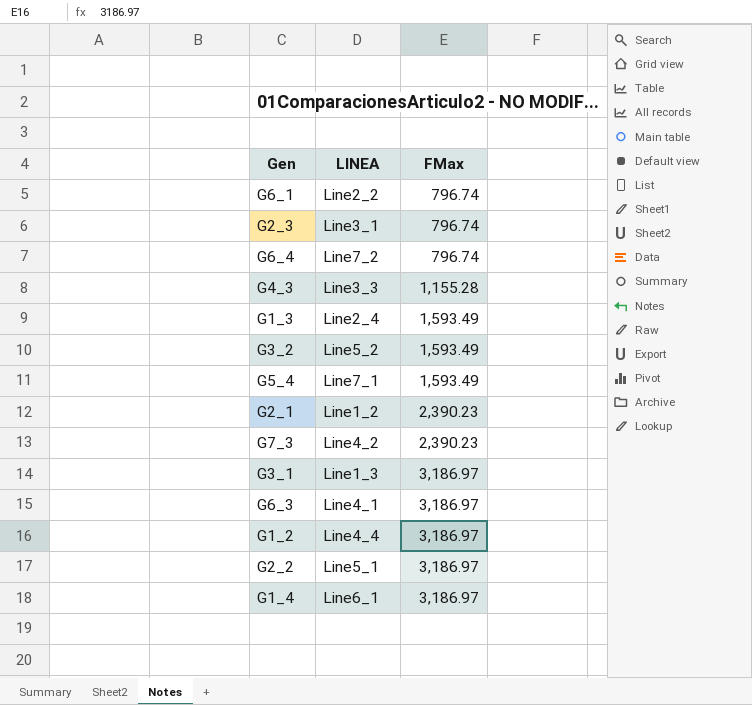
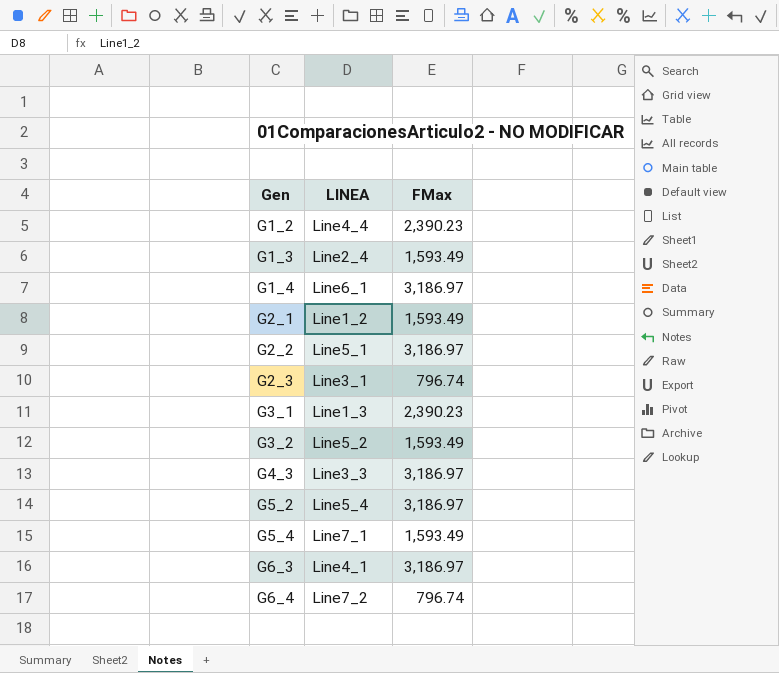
row order: FMax ascending -> Gen ascending
row G6_1: Line2_2 | 796.74 -> none
row G7_3: Line4_2 | 2,390.23 -> none
G1_2 | FMax: 3,186.97 -> 2,390.23
G2_1 | FMax: 2,390.23 -> 1,593.49
G3_1 | FMax: 3,186.97 -> 2,390.23
G4_3 | FMax: 1,155.28 -> 3,186.97
row G5_2: none -> Line5_4 | 3,186.97

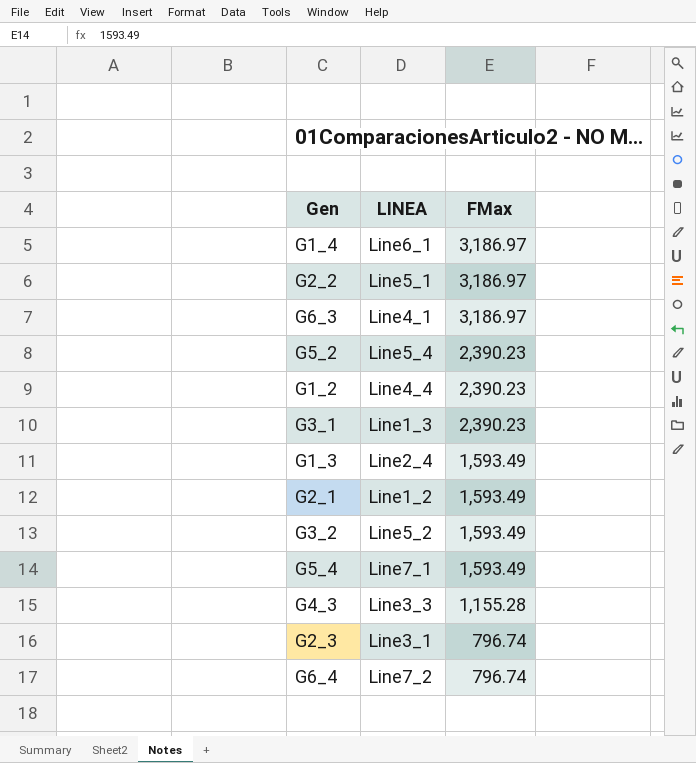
row order: Gen ascending -> FMax descending
G5_2 | FMax: 3,186.97 -> 2,390.23
G4_3 | FMax: 3,186.97 -> 1,155.28

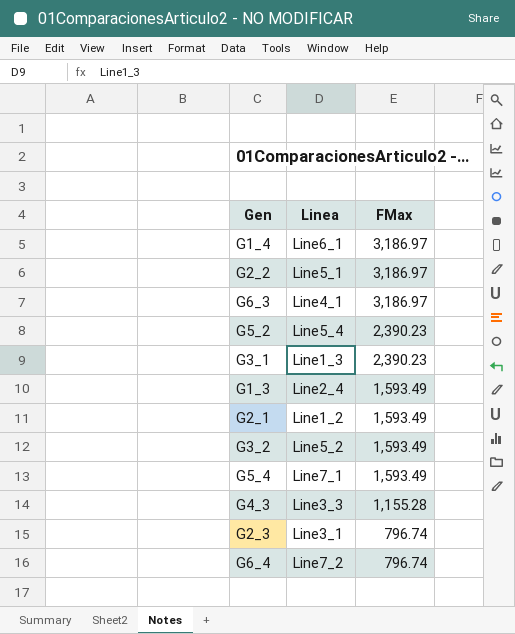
column name: LINEA -> Linea
row G1_2: Line4_4 | 2,390.23 -> none

